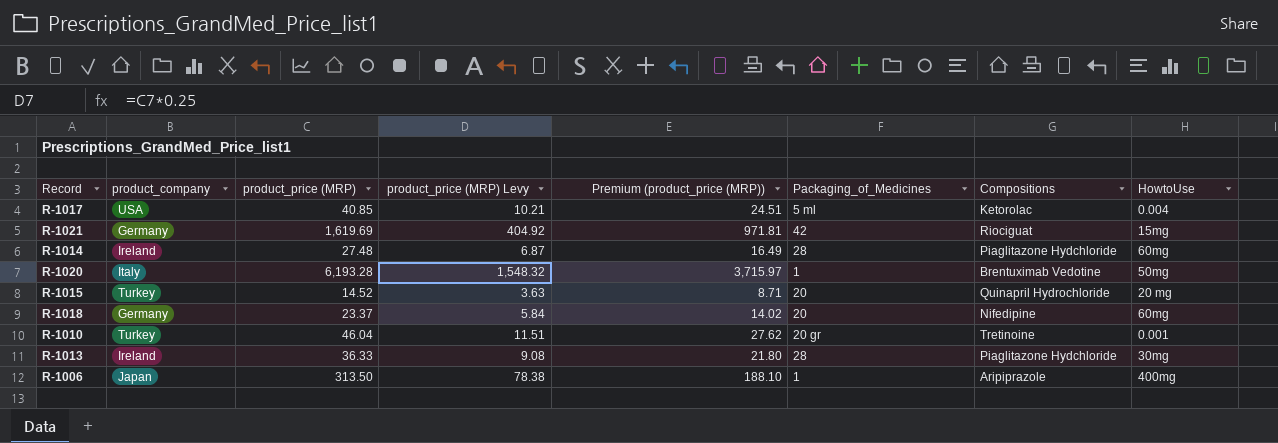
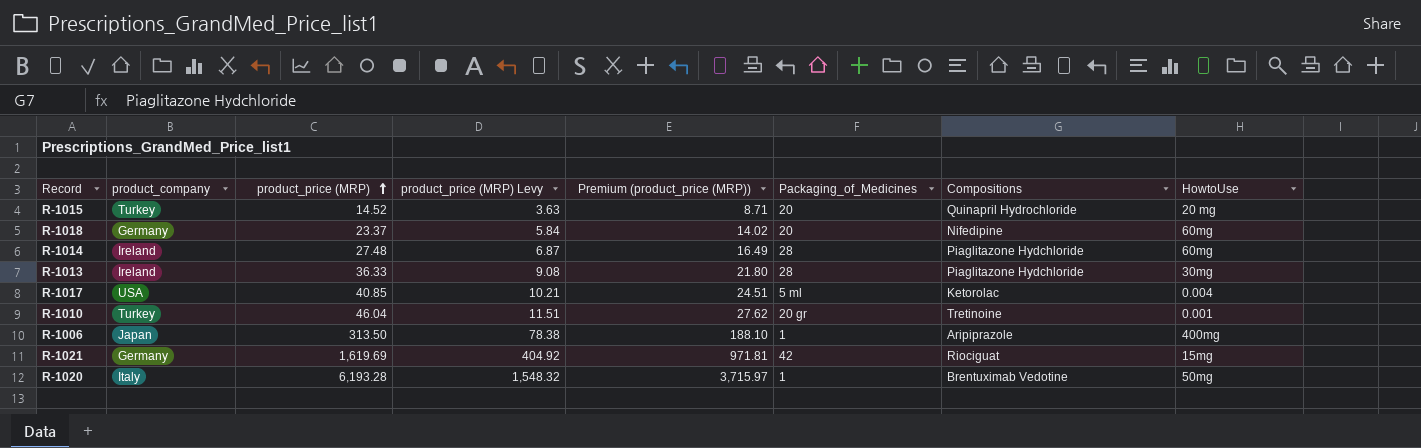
row order: none -> product_price (MRP) ascending

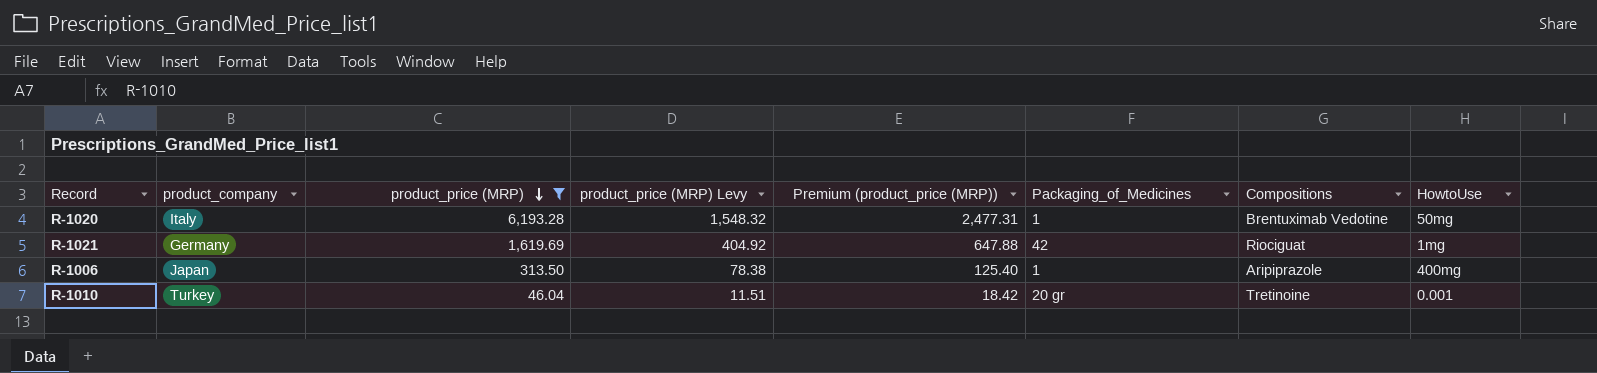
filter: none -> product_price (MRP) >= 46.04
row order: product_price (MRP) ascending -> product_price (MRP) descending
column Premium (product_price (MRP)) | formula: [product_price (MRP)] * 0.6 -> [product_price (MRP)] * 0.4
R-1021 | HowtoUse: 15mg -> 1mg

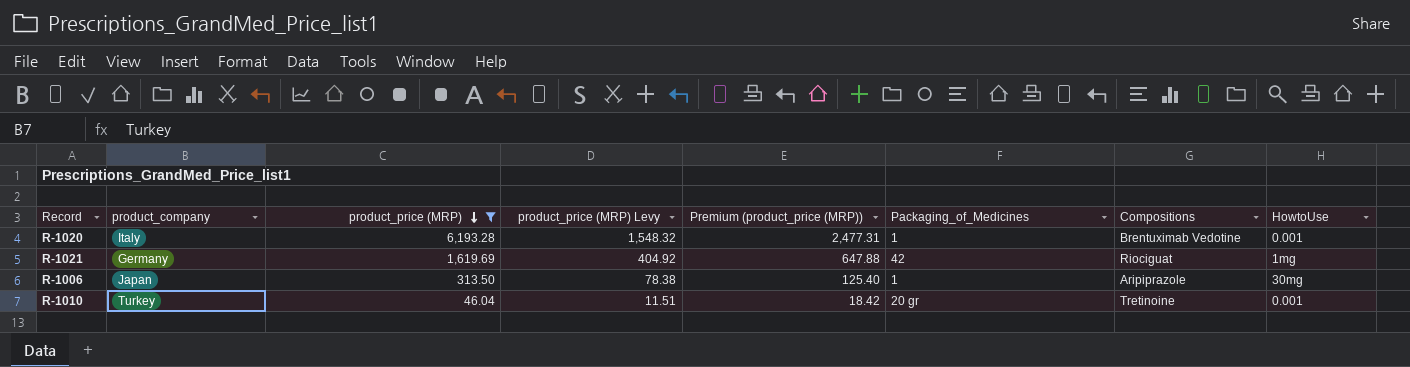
R-1020 | HowtoUse: 50mg -> 0.001
R-1006 | HowtoUse: 400mg -> 30mg

